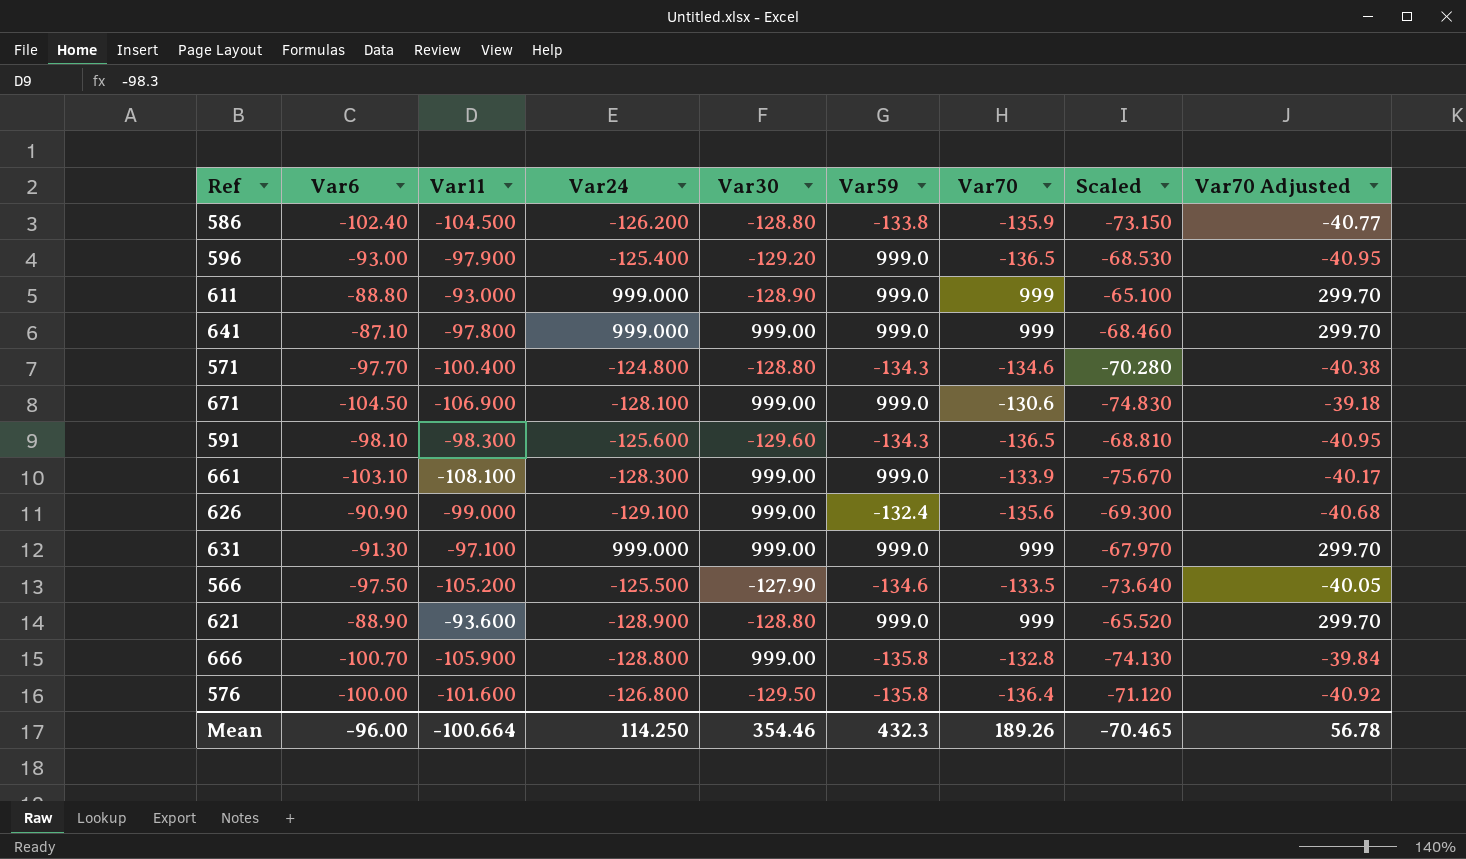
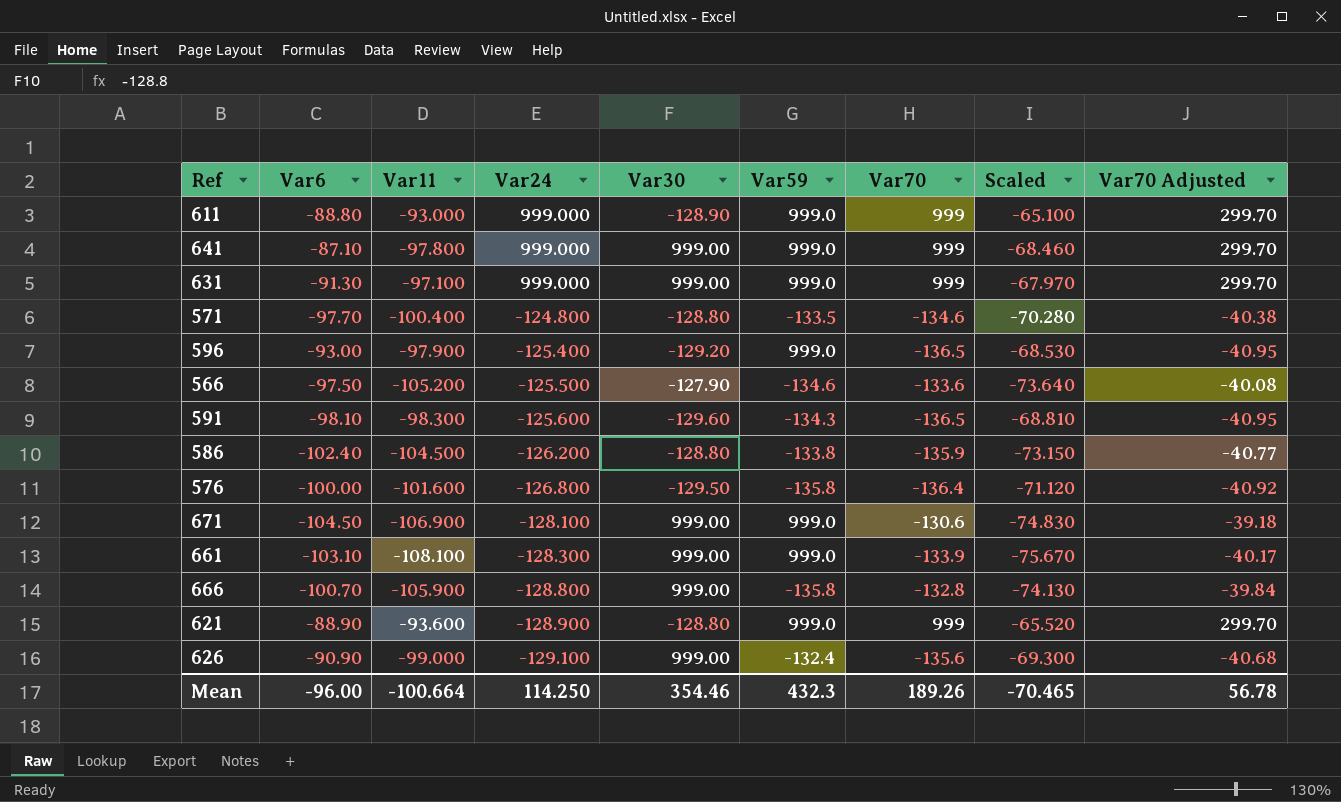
row order: none -> Var24 descending
571 | Var59: -134.3 -> -133.5
566 | Var70: -133.5 -> -133.6
566 | Var70 Adjusted: -40.05 -> -40.08

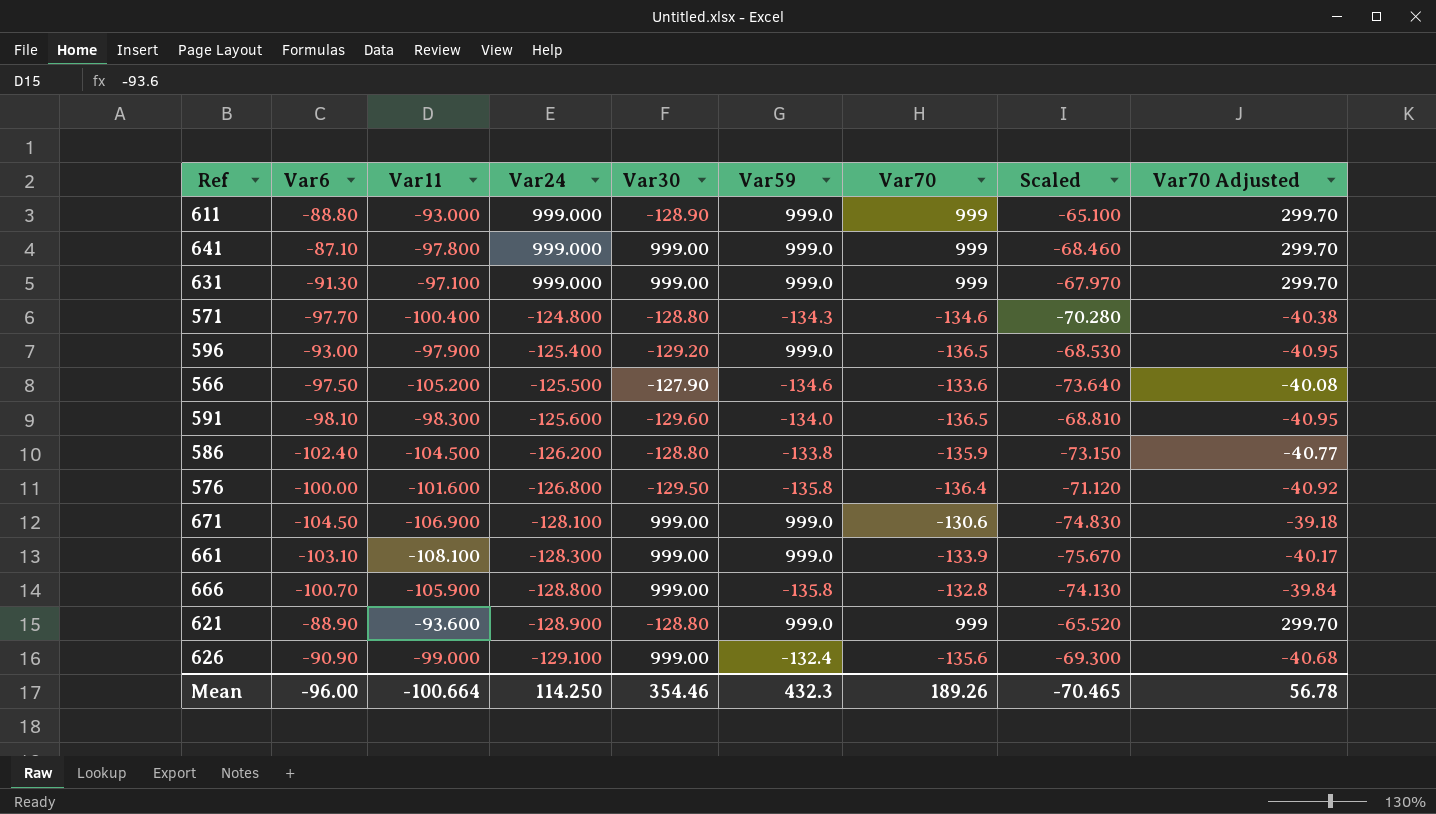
571 | Var59: -133.5 -> -134.3
591 | Var59: -134.3 -> -134.0

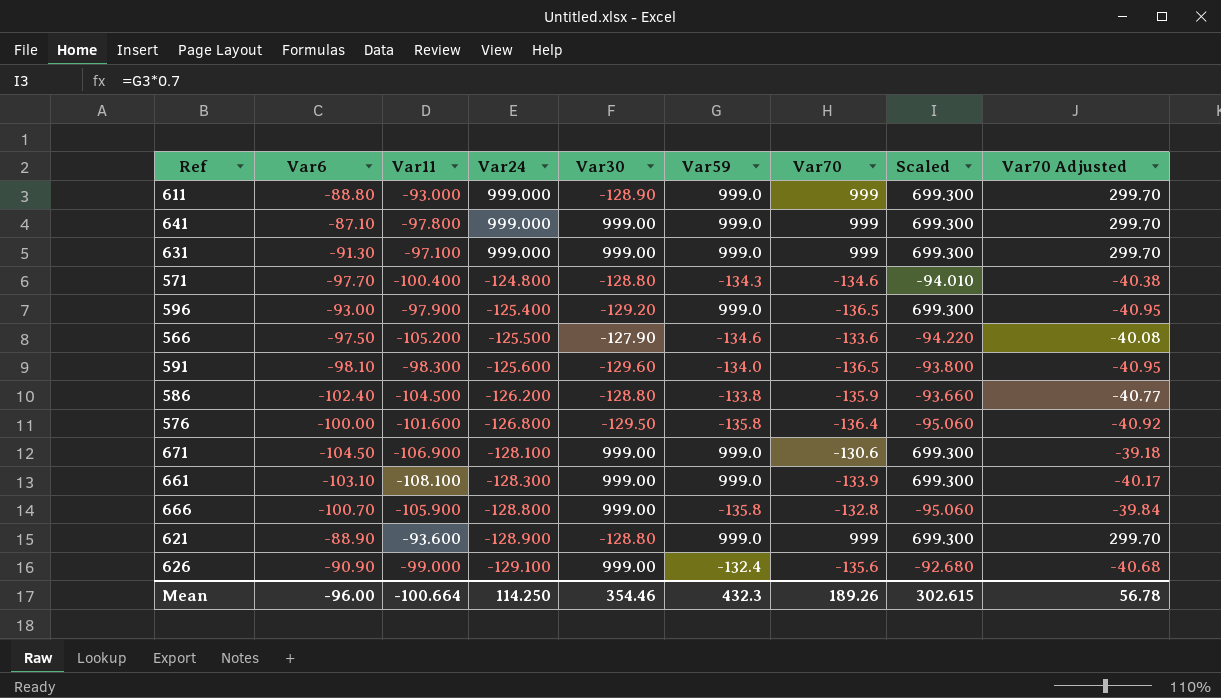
column Scaled | formula: [Var11] * 0.7 -> [Var59] * 0.7
Mean | Scaled: -70.465 -> 302.615

